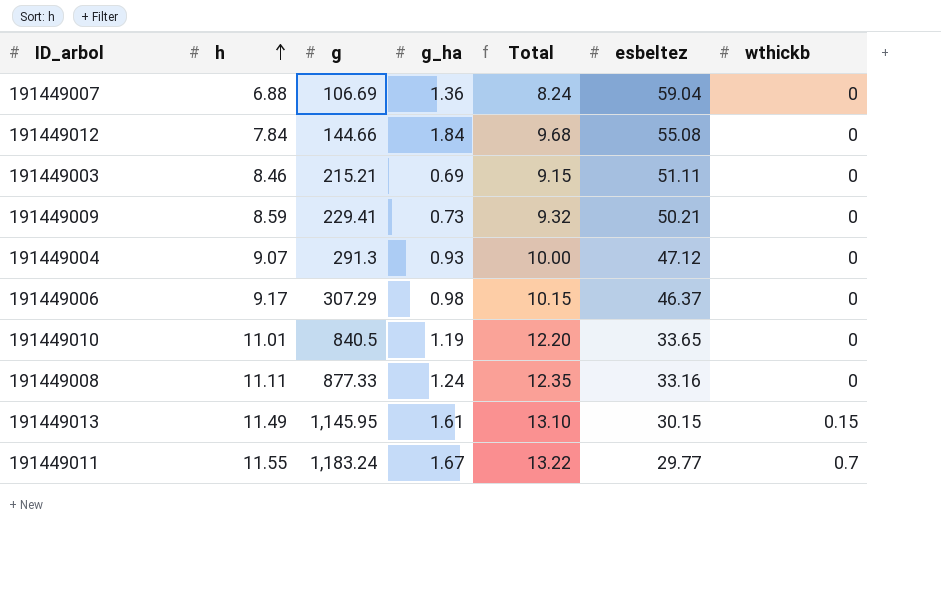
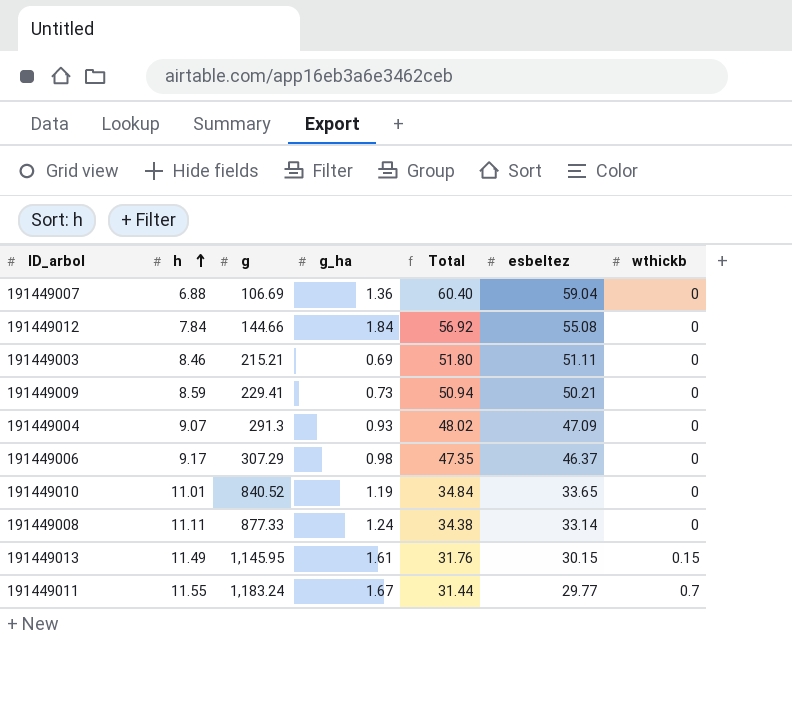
column Total | formula: [h] + [g_ha] -> [g_ha] + [esbeltez]
191449004 | esbeltez: 47.12 -> 47.09
191449010 | g: 840.5 -> 840.52
191449008 | esbeltez: 33.16 -> 33.14

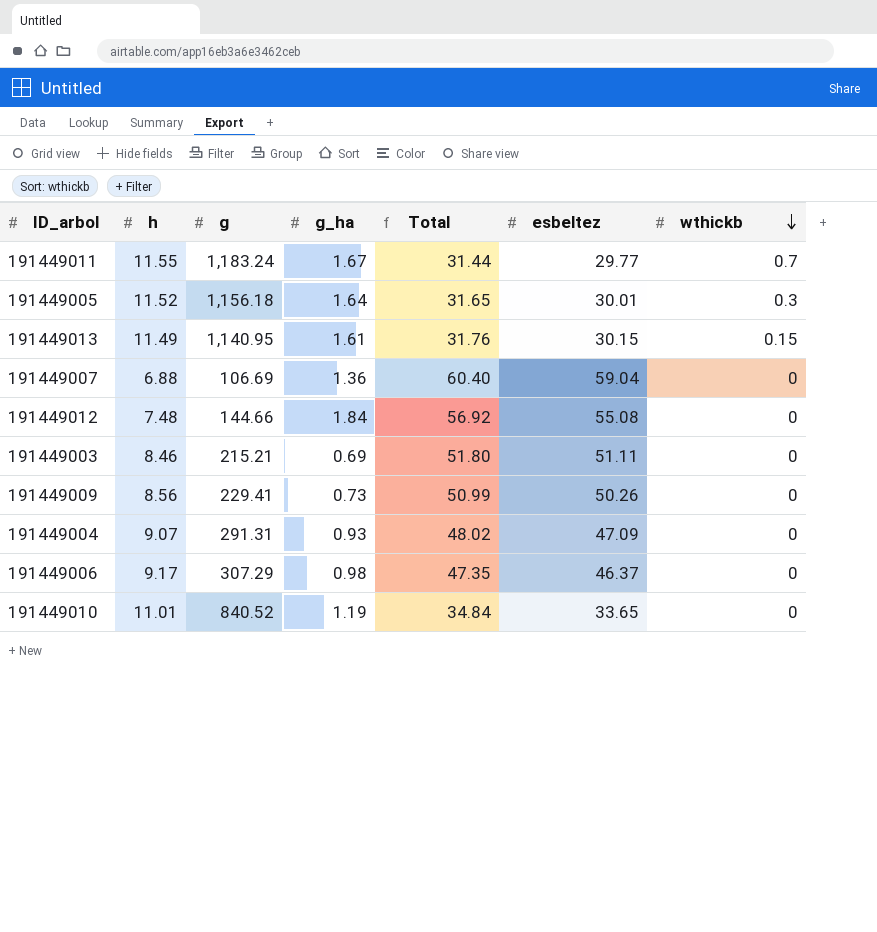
row order: h ascending -> wthickb descending
row 191449008: 11.11 | 877.33 | 1.24 | 34.38 | 33.14 | 0 -> none
row 191449005: none -> 11.52 | 1,156.18 | 1.64 | 31.65 | 30.01 | 0.3
191449013 | g: 1,145.95 -> 1,140.95
191449012 | h: 7.84 -> 7.48
191449009 | h: 8.59 -> 8.56
191449009 | Total: 50.94 -> 50.99
191449009 | esbeltez: 50.21 -> 50.26
191449004 | g: 291.3 -> 291.31

